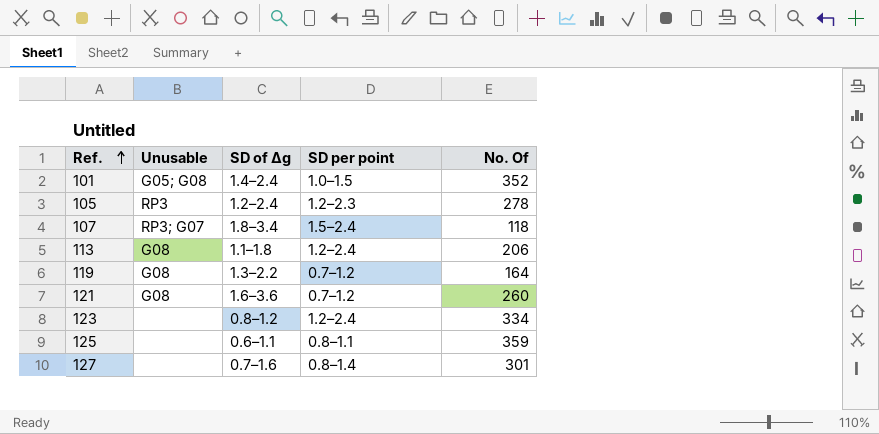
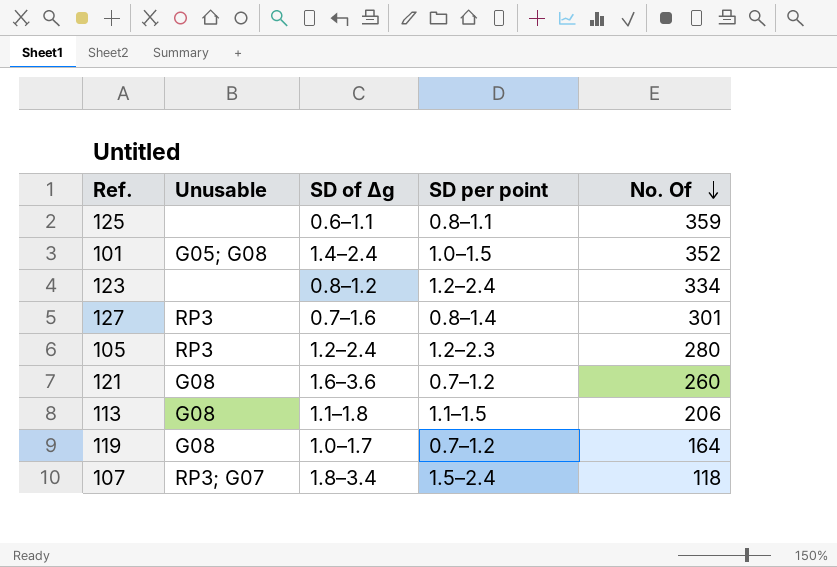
row order: Ref. ascending -> No. Of descending
127 | Unusable: none -> RP3
105 | No. Of: 278 -> 280
113 | SD per point: 1.2–2.4 -> 1.1–1.5
119 | SD of Δg: 1.3–2.2 -> 1.0–1.7

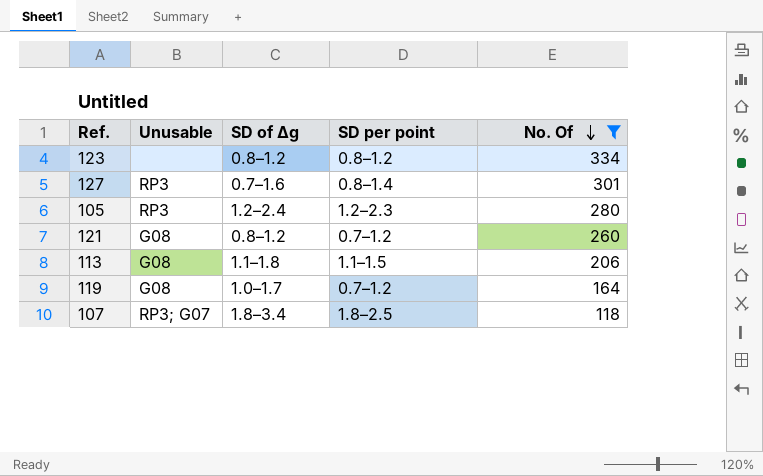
filter: none -> No. Of <= 334
123 | SD per point: 1.2–2.4 -> 0.8–1.2
121 | SD of Δg: 1.6–3.6 -> 0.8–1.2
107 | SD per point: 1.5–2.4 -> 1.8–2.5

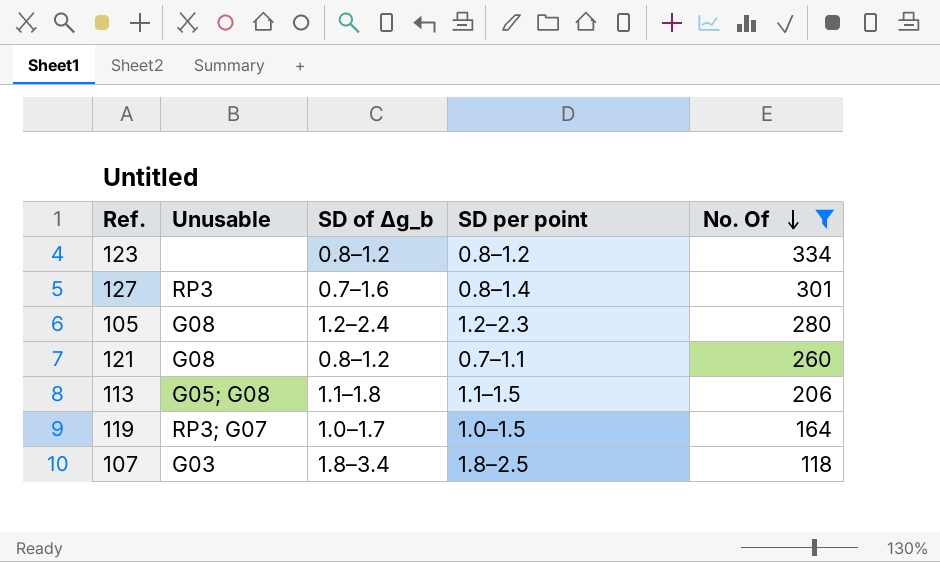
column name: SD of Δg -> SD of Δg_b
105 | Unusable: RP3 -> G08
121 | SD per point: 0.7–1.2 -> 0.7–1.1
113 | Unusable: G08 -> G05; G08
119 | Unusable: G08 -> RP3; G07
119 | SD per point: 0.7–1.2 -> 1.0–1.5
107 | Unusable: RP3; G07 -> G03

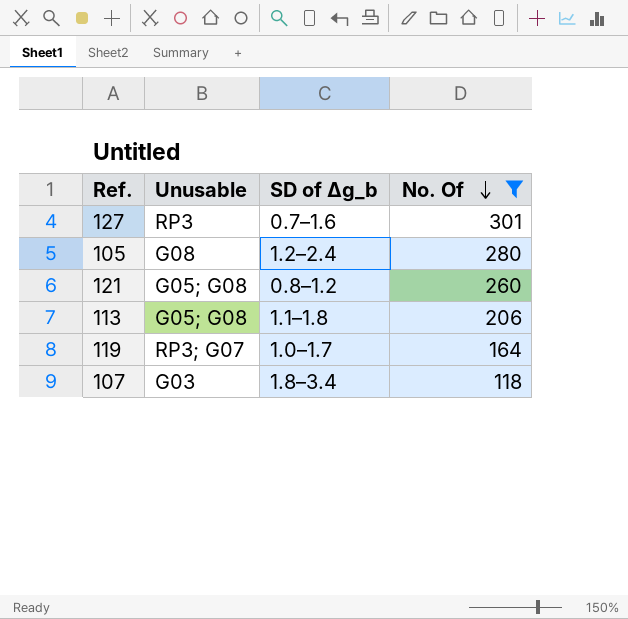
column SD per point | position: 4 -> none
row 123: none | 0.8–1.2 | 0.8–1.2 | 334 -> none
121 | Unusable: G08 -> G05; G08

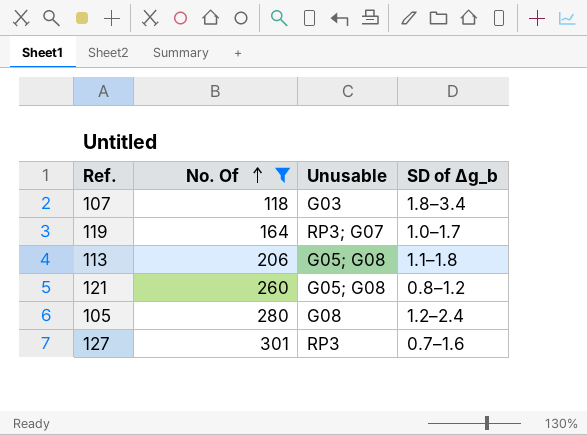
row order: No. Of descending -> No. Of ascending
column No. Of | position: 4 -> 2

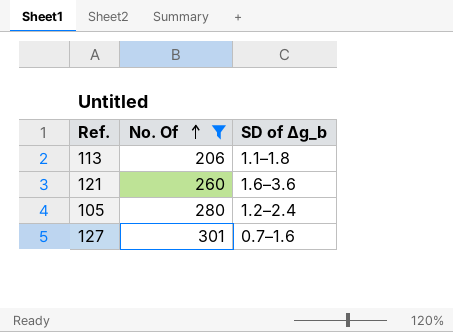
column Unusable | position: 3 -> none
row 107: 118 | G03 | 1.8–3.4 -> none
row 119: 164 | RP3; G07 | 1.0–1.7 -> none
121 | SD of Δg_b: 0.8–1.2 -> 1.6–3.6

